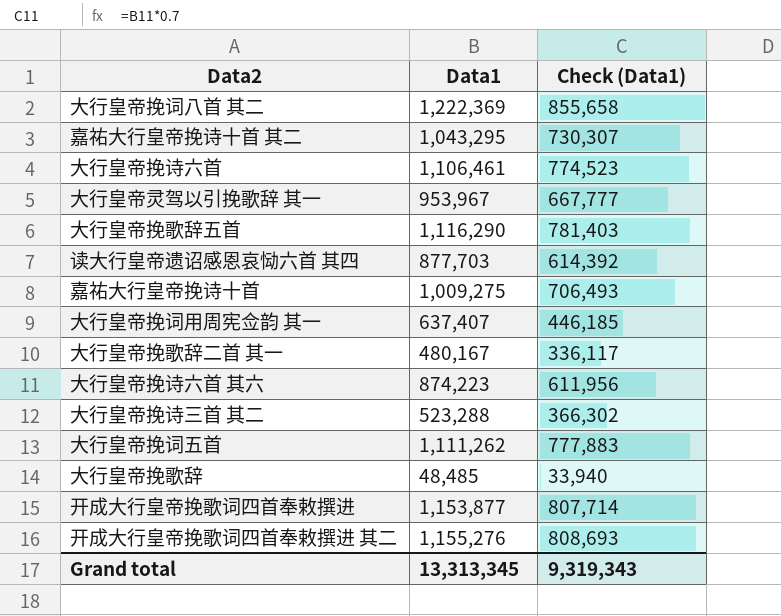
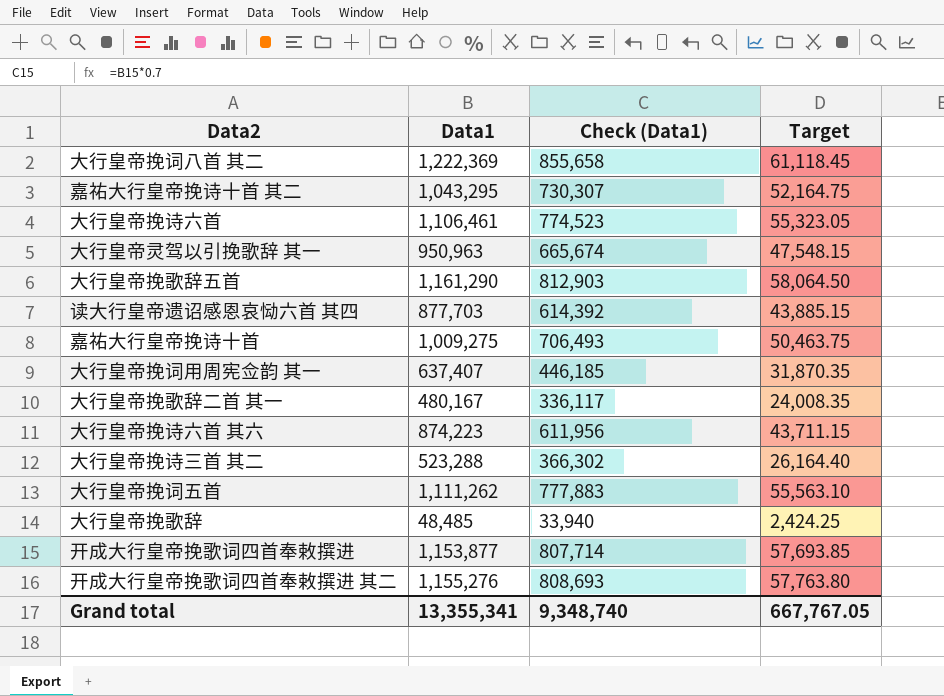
column Target | formula: none -> [Data1] * 0.05
大行皇帝灵驾以引挽歌辞 其一 | Data1: 953,967 -> 950,963
大行皇帝灵驾以引挽歌辞 其一 | Check (Data1): 667,777 -> 665,674
大行皇帝挽歌辞五首 | Data1: 1,116,290 -> 1,161,290
大行皇帝挽歌辞五首 | Check (Data1): 781,403 -> 812,903
Grand total | Data1: 13,313,345 -> 13,355,341
Grand total | Check (Data1): 9,319,343 -> 9,348,740

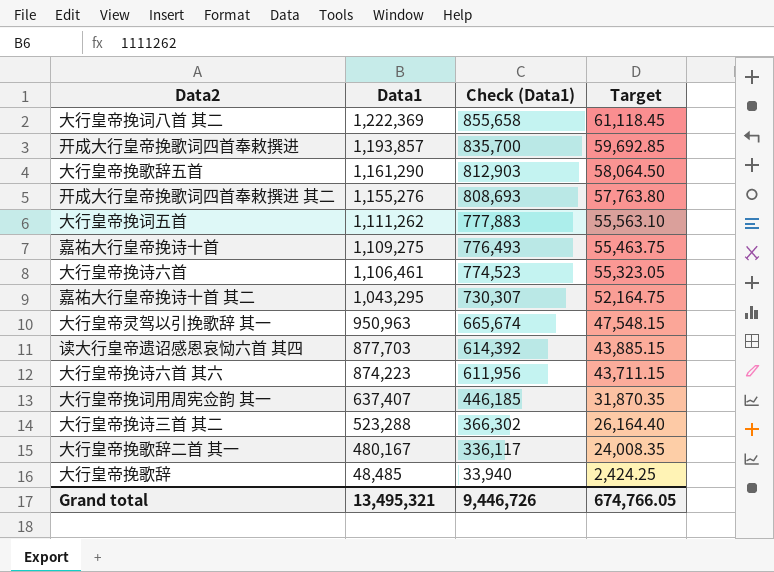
row order: none -> Data1 descending
开成大行皇帝挽歌词四首奉敕撰进 | Data1: 1,153,877 -> 1,193,857
开成大行皇帝挽歌词四首奉敕撰进 | Check (Data1): 807,714 -> 835,700
开成大行皇帝挽歌词四首奉敕撰进 | Target: 57,693.85 -> 59,692.85
嘉祐大行皇帝挽诗十首 | Data1: 1,009,275 -> 1,109,275
嘉祐大行皇帝挽诗十首 | Check (Data1): 706,493 -> 776,493
嘉祐大行皇帝挽诗十首 | Target: 50,463.75 -> 55,463.75
Grand total | Data1: 13,355,341 -> 13,495,321
Grand total | Check (Data1): 9,348,740 -> 9,446,726
Grand total | Target: 667,767.05 -> 674,766.05

